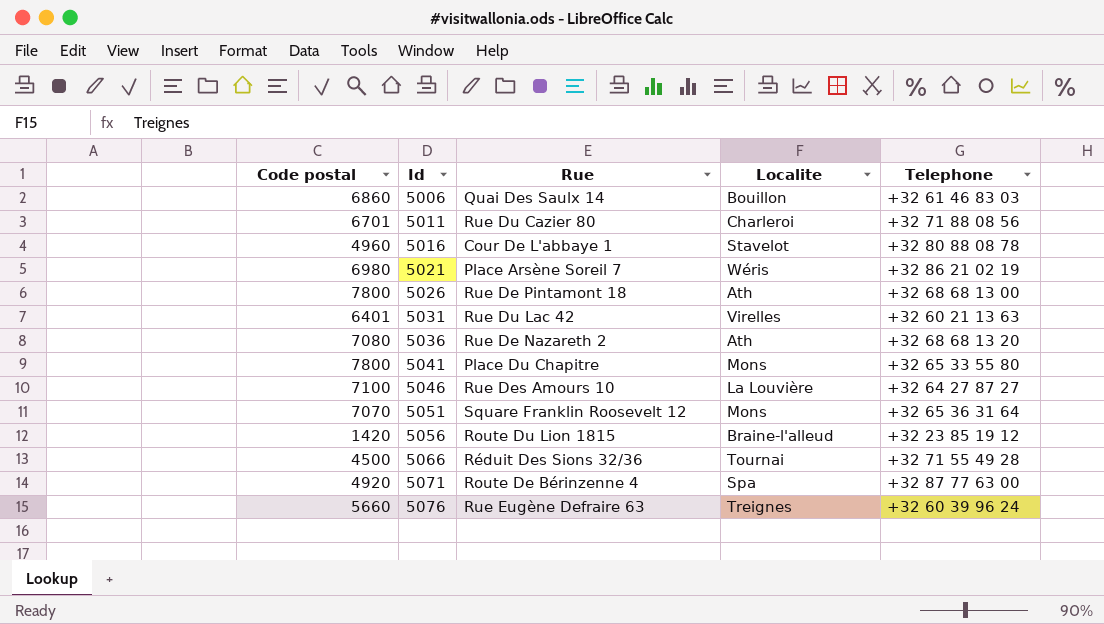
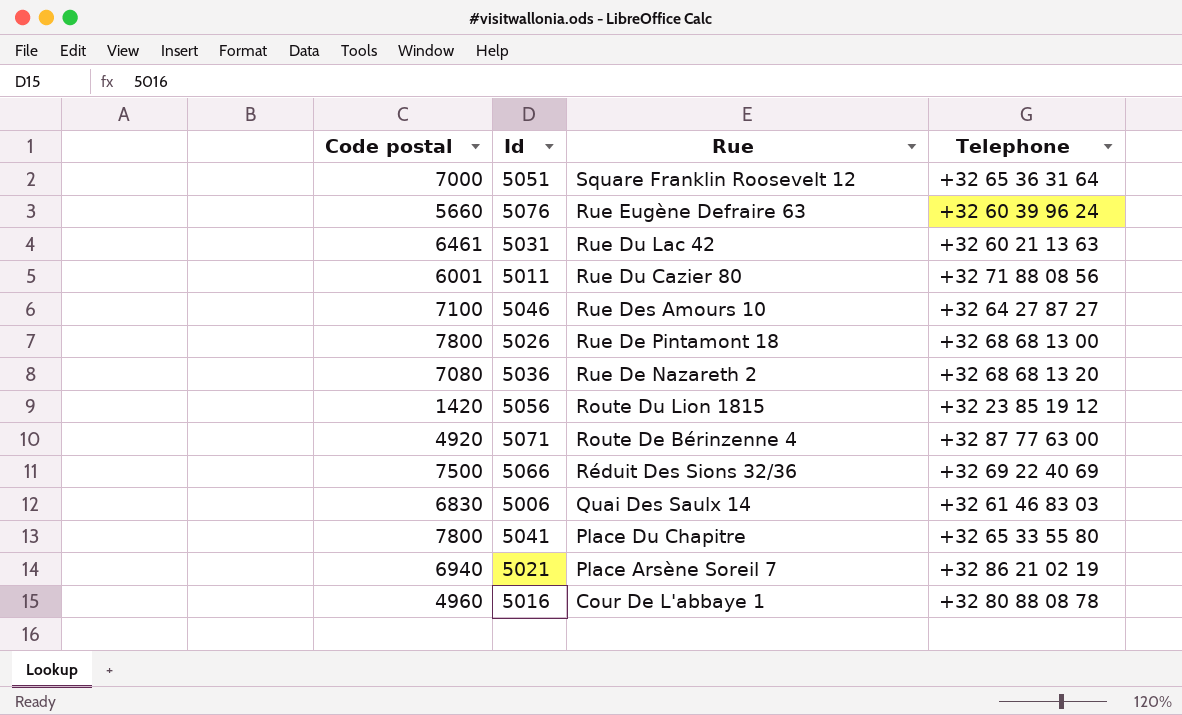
row order: Id ascending -> Rue descending
column Localite | position: 4 -> none
5051 | Code postal: 7070 -> 7000
5031 | Code postal: 6401 -> 6461
5011 | Code postal: 6701 -> 6001
5066 | Code postal: 4500 -> 7500
5066 | Telephone: +32 71 55 49 28 -> +32 69 22 40 69
5006 | Code postal: 6860 -> 6830
5021 | Code postal: 6980 -> 6940

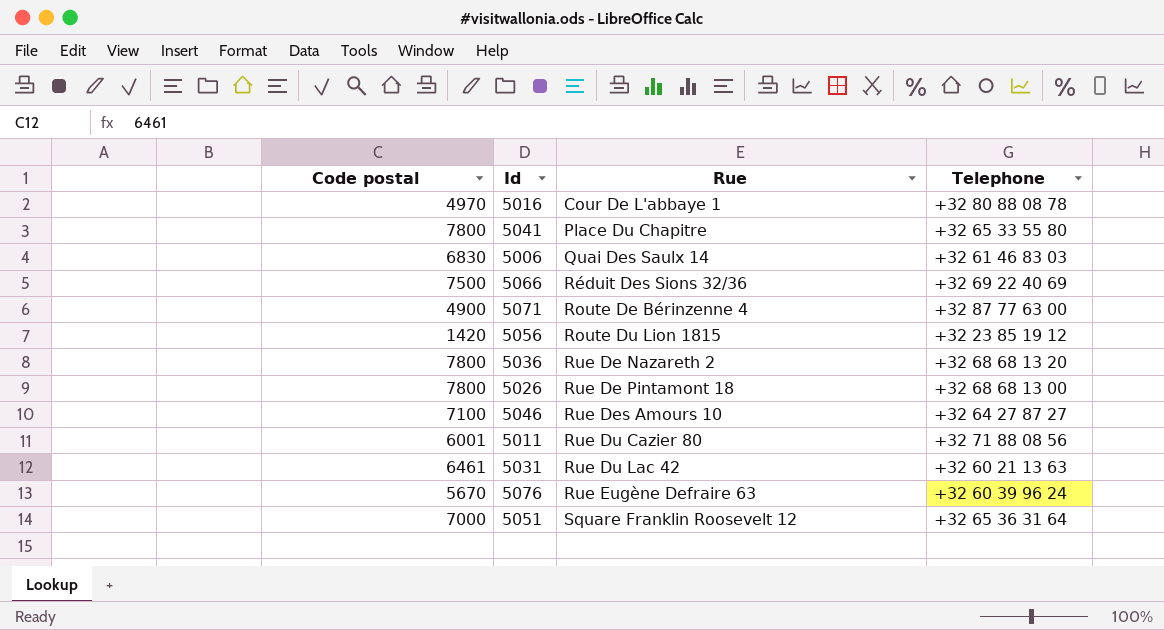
row order: Rue descending -> Rue ascending
row 5021: 6940 | Place Arsène Soreil 7 | +32 86 21 02 19 -> none
5016 | Code postal: 4960 -> 4970
5071 | Code postal: 4920 -> 4900
5036 | Code postal: 7080 -> 7800
5076 | Code postal: 5660 -> 5670

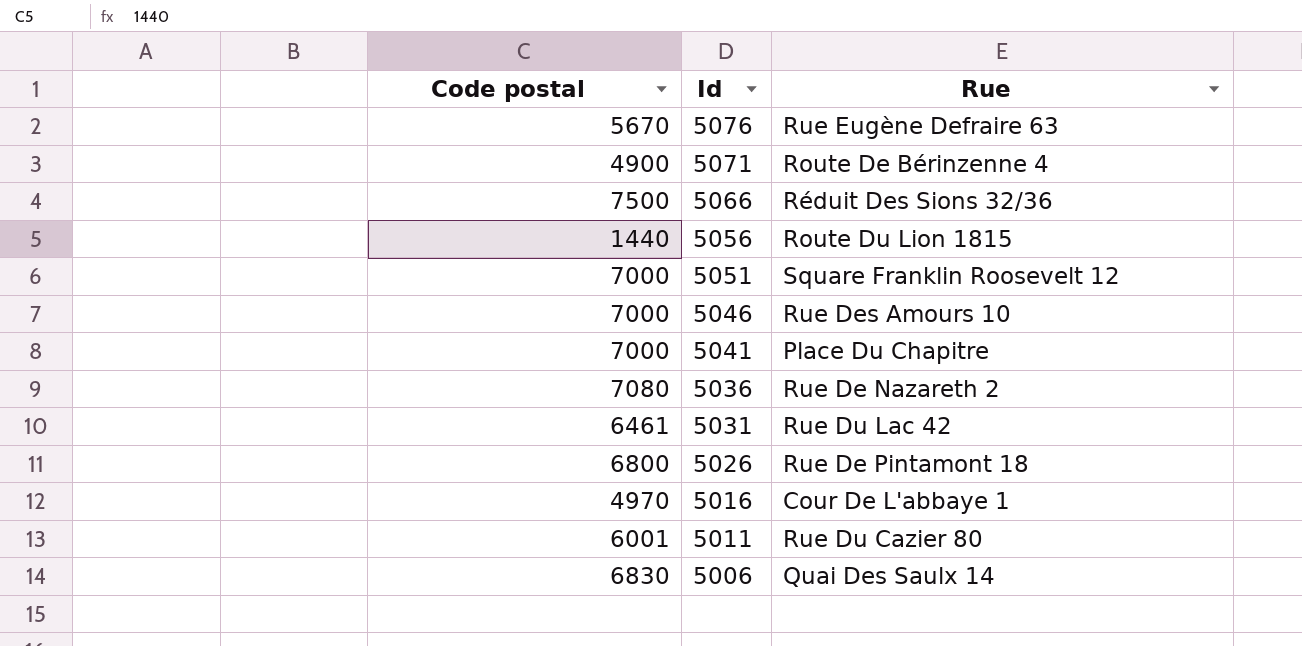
row order: Rue ascending -> Id descending
column Telephone | position: 4 -> none
5056 | Code postal: 1420 -> 1440
5046 | Code postal: 7100 -> 7000
5041 | Code postal: 7800 -> 7000
5036 | Code postal: 7800 -> 7080
5026 | Code postal: 7800 -> 6800

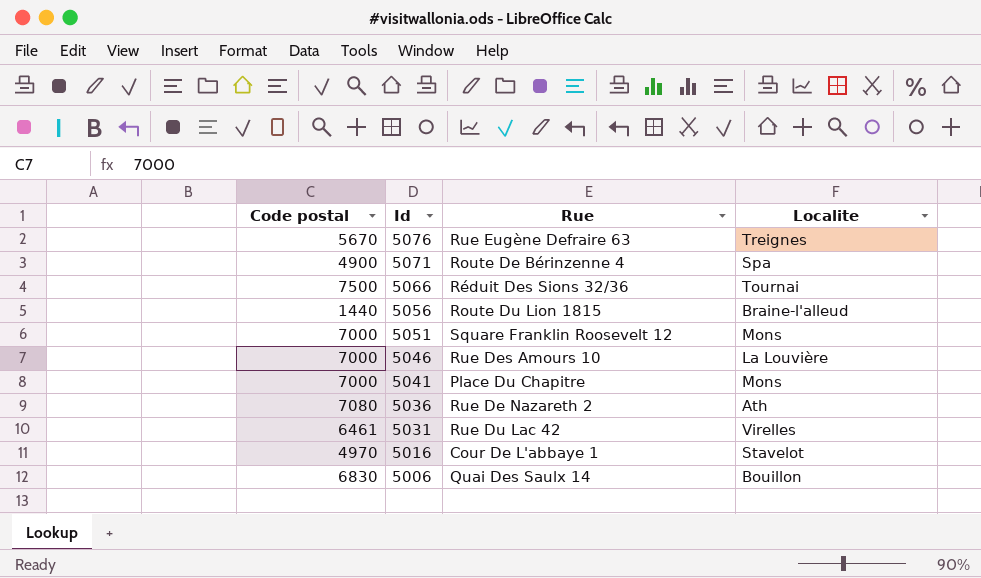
column Localite | position: none -> 4
row 5026: 6800 | Rue De Pintamont 18 -> none
row 5011: 6001 | Rue Du Cazier 80 -> none

